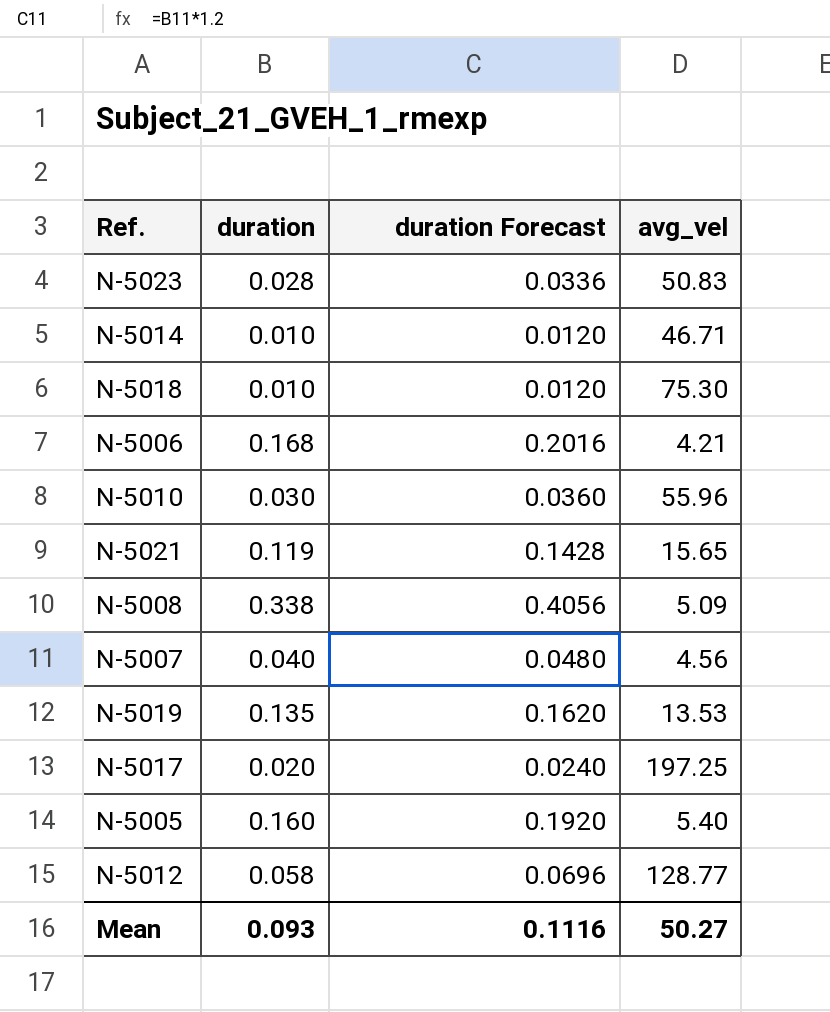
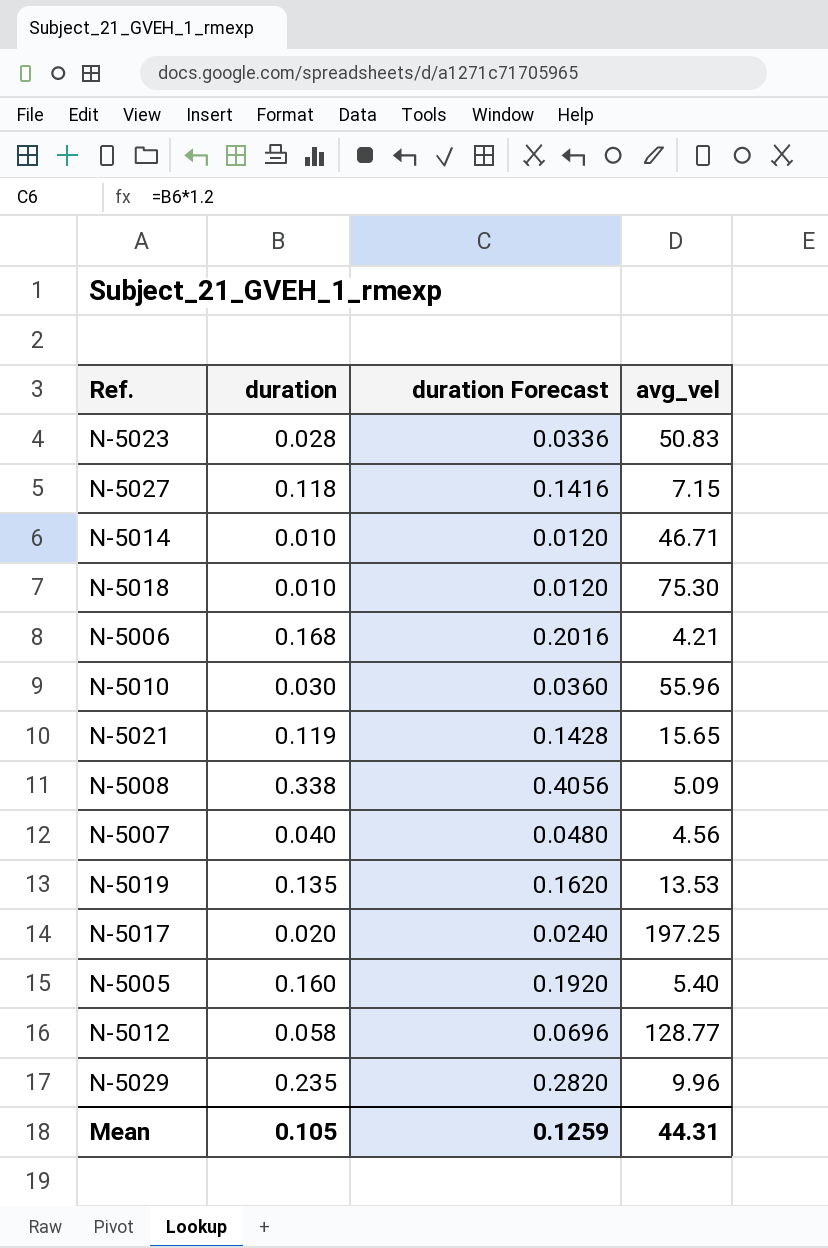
row N-5027: none -> 0.118 | 0.1416 | 7.15
row N-5029: none -> 0.235 | 0.2820 | 9.96
Mean | duration: 0.093 -> 0.105
Mean | duration Forecast: 0.1116 -> 0.1259
Mean | avg_vel: 50.27 -> 44.31

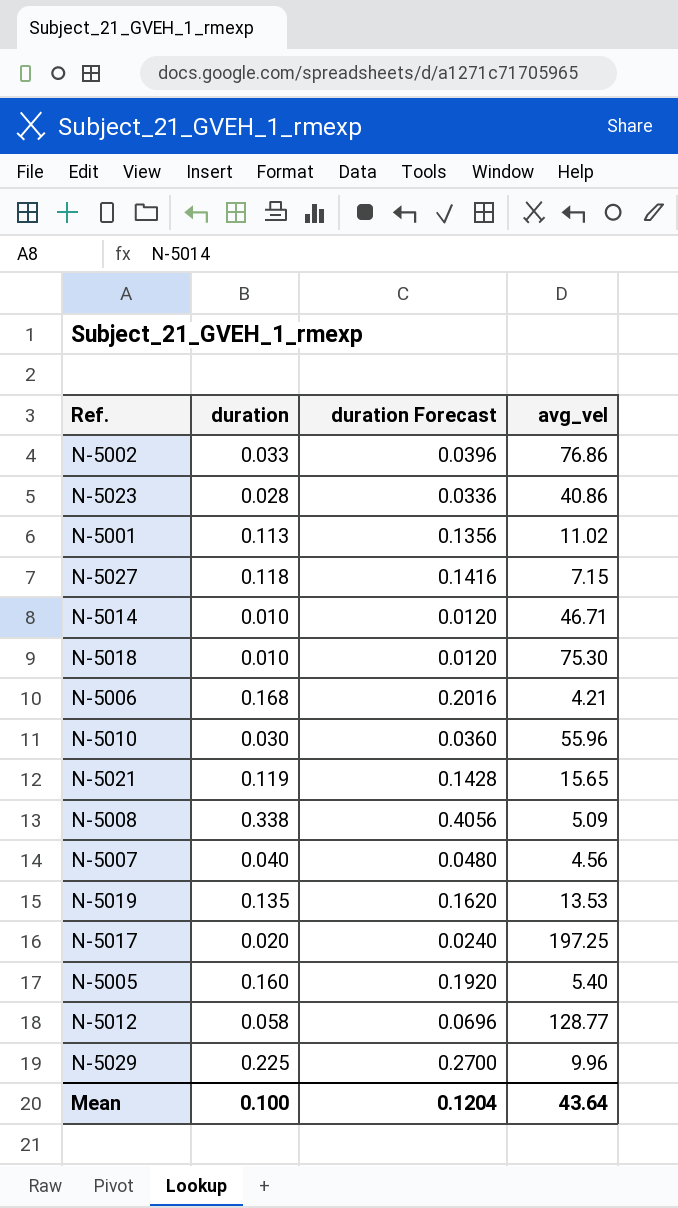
row N-5002: none -> 0.033 | 0.0396 | 76.86
N-5023 | avg_vel: 50.83 -> 40.86
row N-5001: none -> 0.113 | 0.1356 | 11.02
N-5029 | duration: 0.235 -> 0.225
N-5029 | duration Forecast: 0.2820 -> 0.2700
Mean | duration: 0.105 -> 0.100
Mean | duration Forecast: 0.1259 -> 0.1204
Mean | avg_vel: 44.31 -> 43.64

